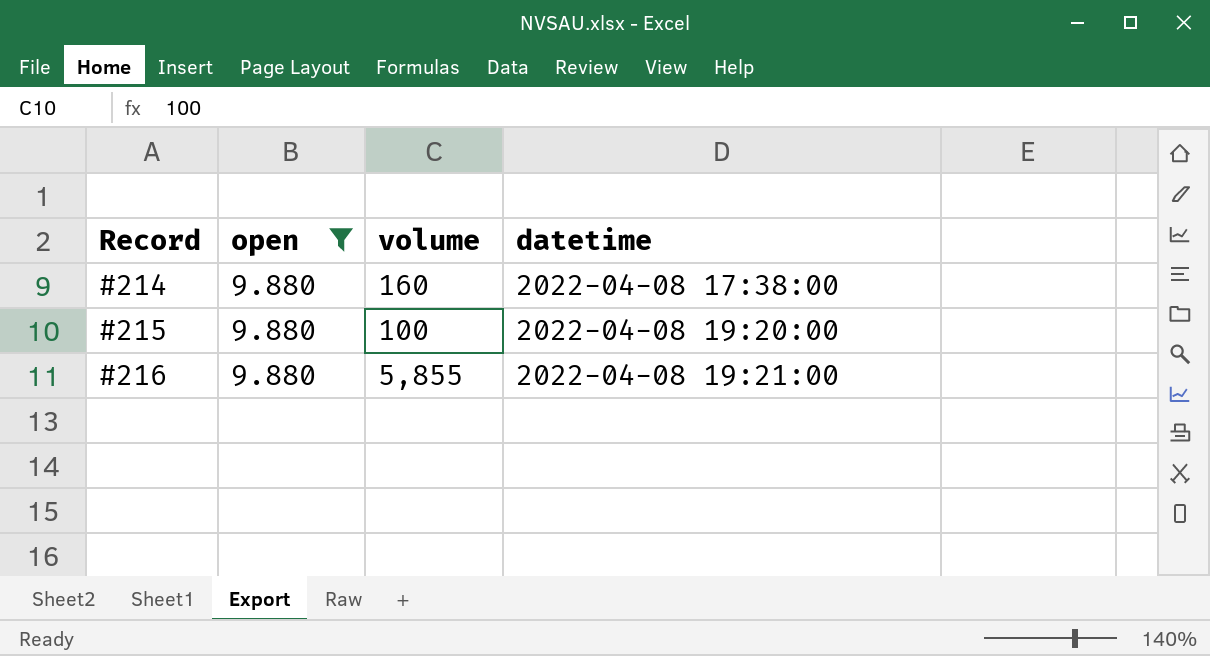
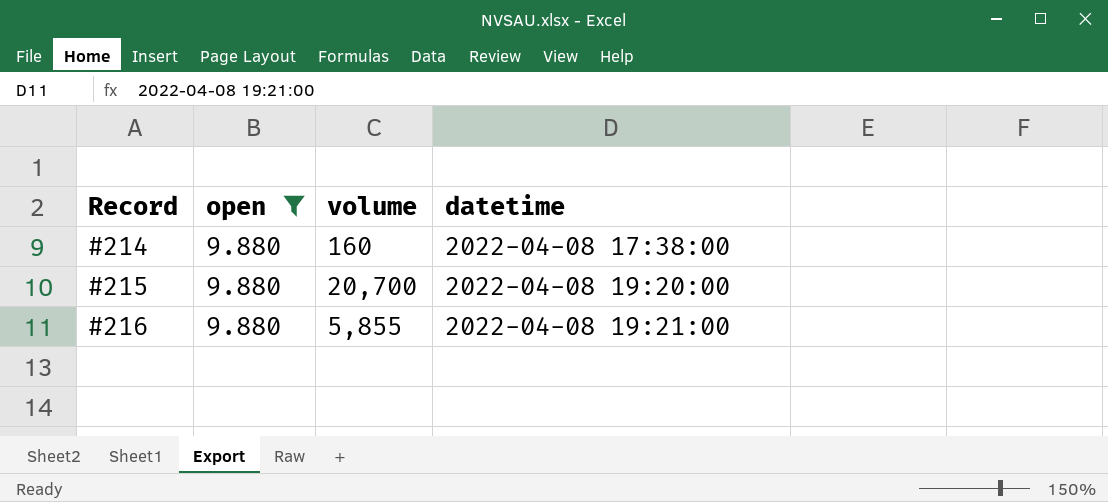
#215 | volume: 100 -> 20,700

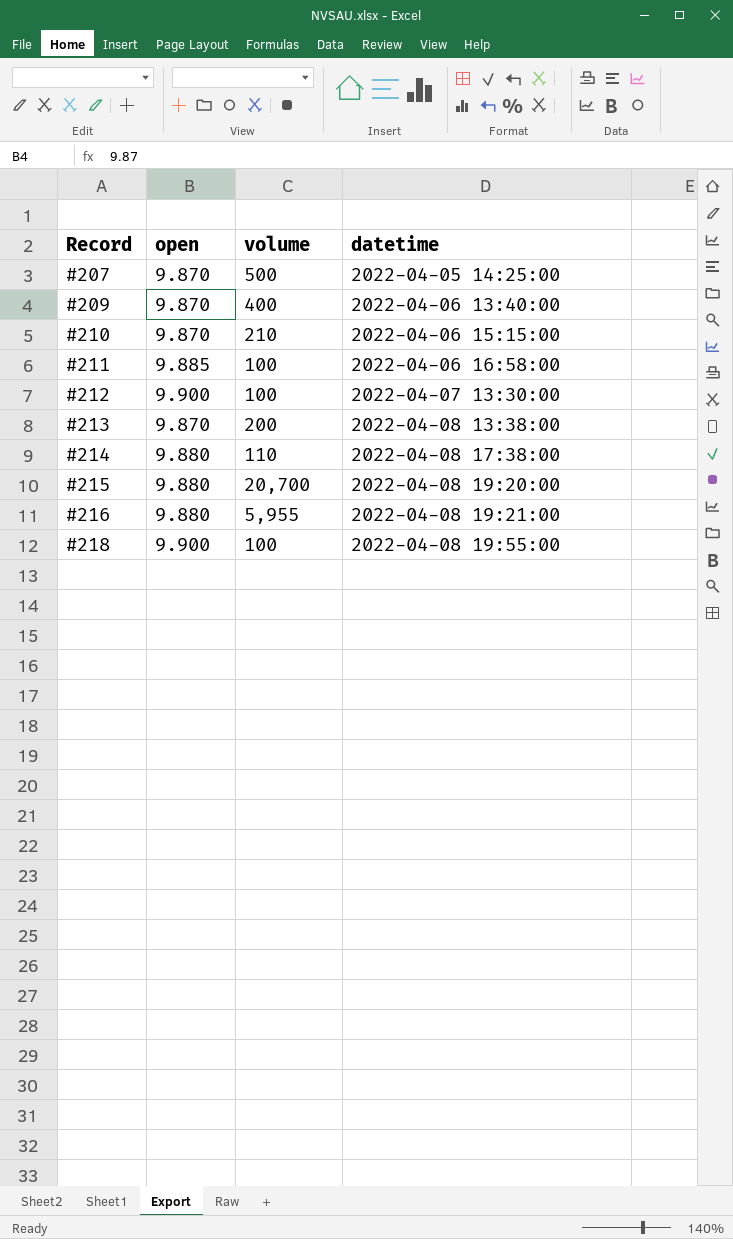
filter: open = 9.880 -> none
#214 | volume: 160 -> 110
#216 | volume: 5,855 -> 5,955

